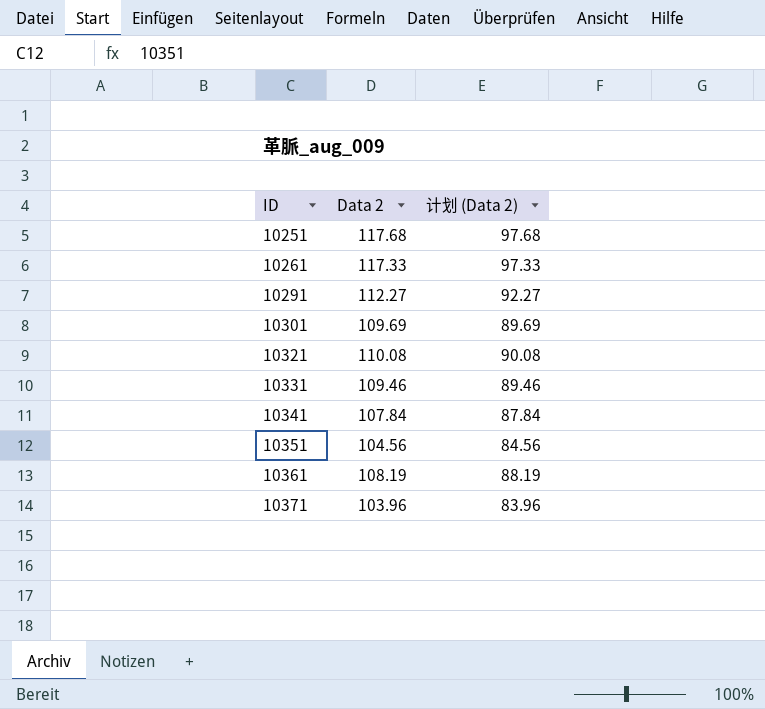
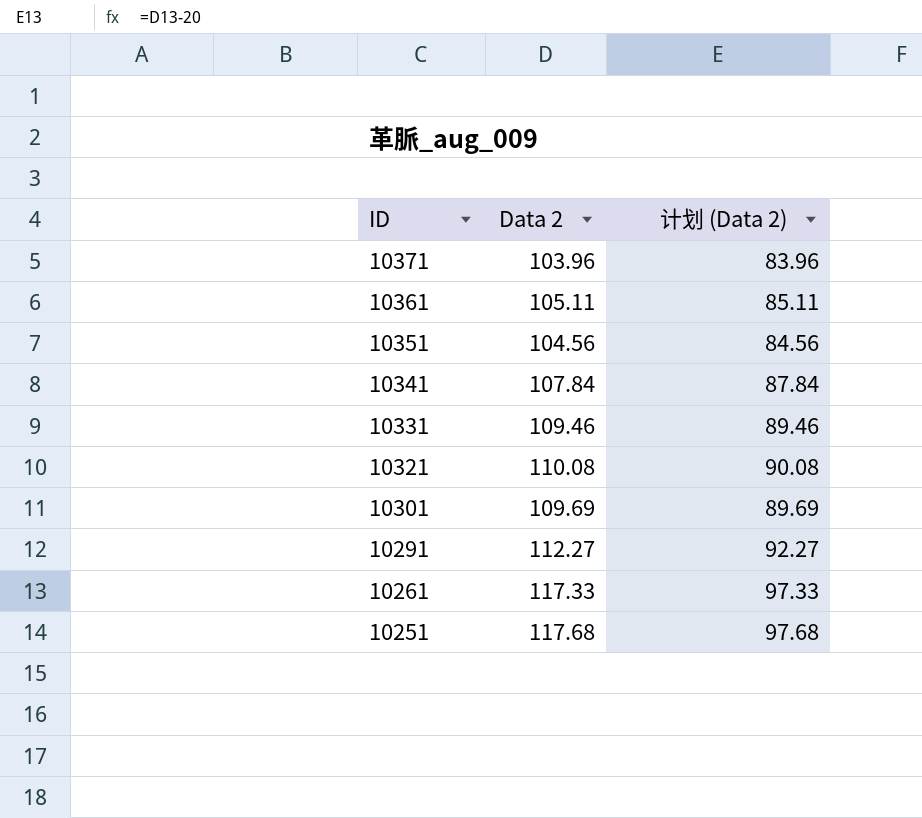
row order: ID ascending -> ID descending
10361 | Data 2: 108.19 -> 105.11
10361 | 计划 (Data 2): 88.19 -> 85.11

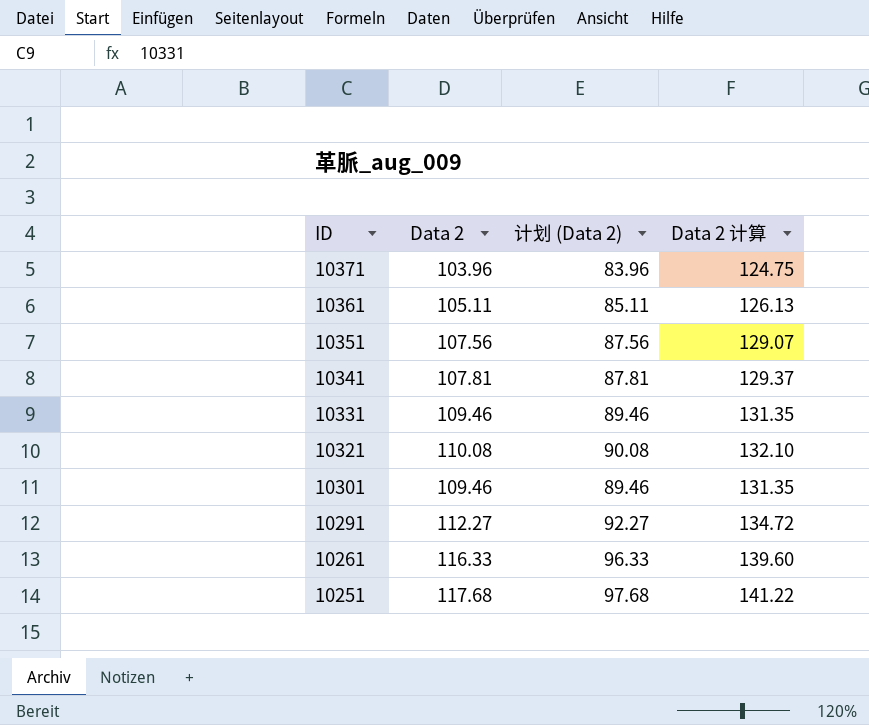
column Data 2 计算 | formula: none -> [Data 2] * 1.2
10351 | Data 2: 104.56 -> 107.56
10351 | 计划 (Data 2): 84.56 -> 87.56
10341 | Data 2: 107.84 -> 107.81
10341 | 计划 (Data 2): 87.84 -> 87.81
10301 | Data 2: 109.69 -> 109.46
10301 | 计划 (Data 2): 89.69 -> 89.46
10261 | Data 2: 117.33 -> 116.33
10261 | 计划 (Data 2): 97.33 -> 96.33

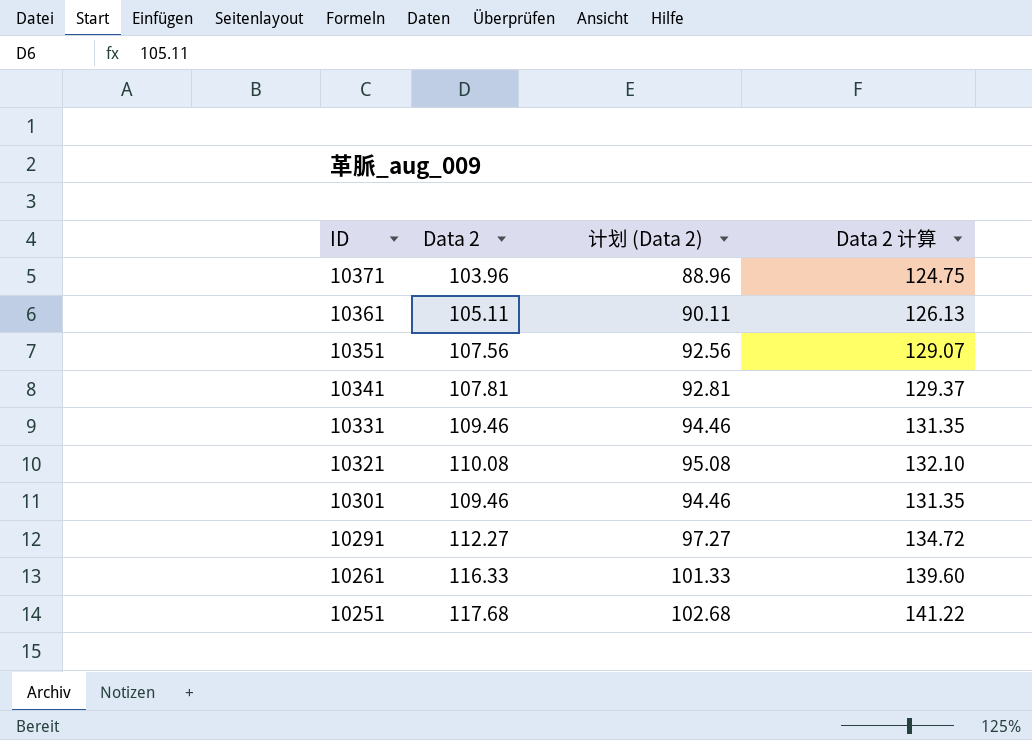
column 计划 (Data 2) | formula: [Data 2] - 20 -> [Data 2] - 15

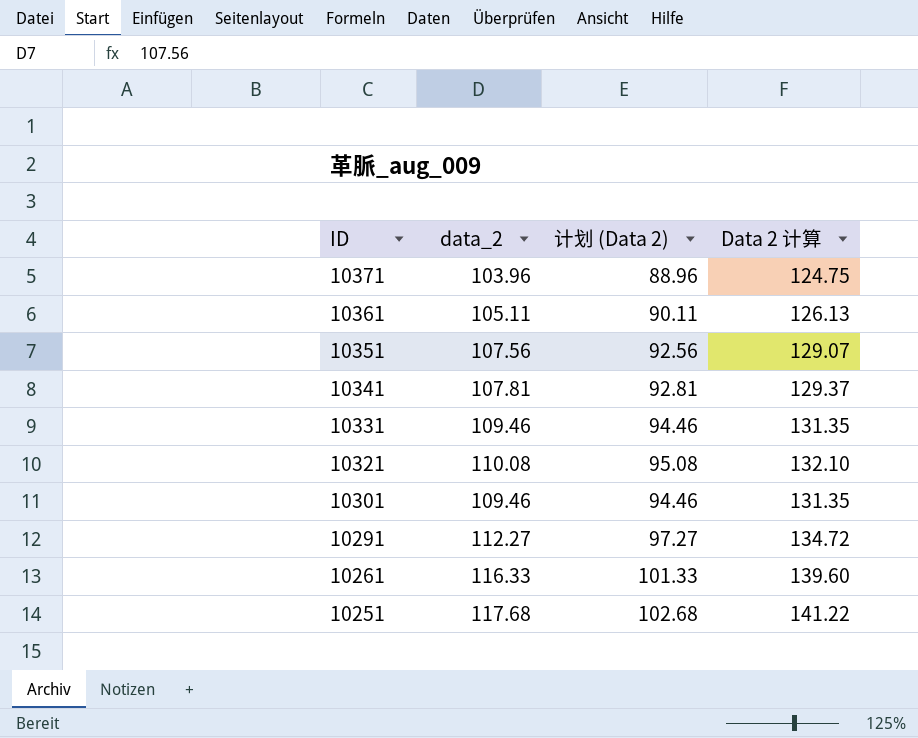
column name: Data 2 -> data_2

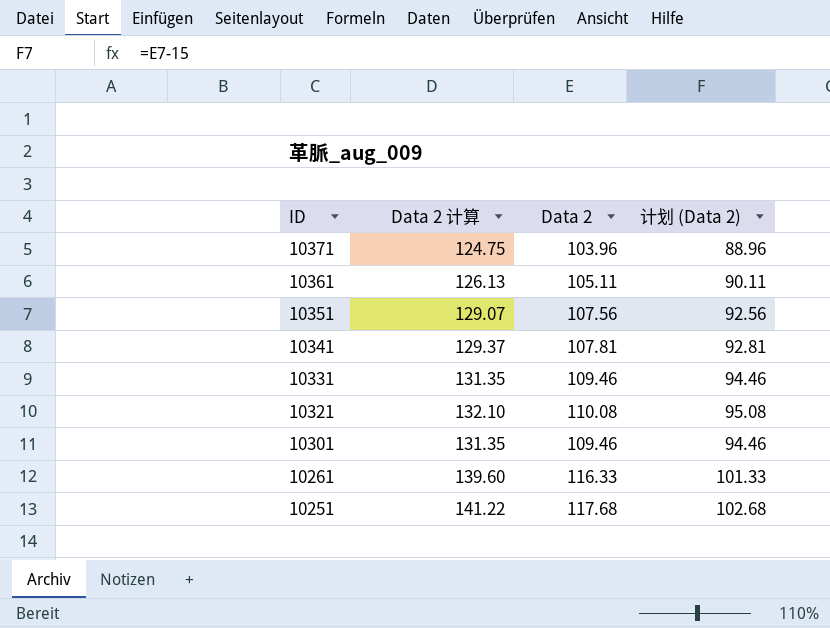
column Data 2 计算 | position: 4 -> 2
column name: data_2 -> Data 2
row 10291: 112.27 | 97.27 | 134.72 -> none

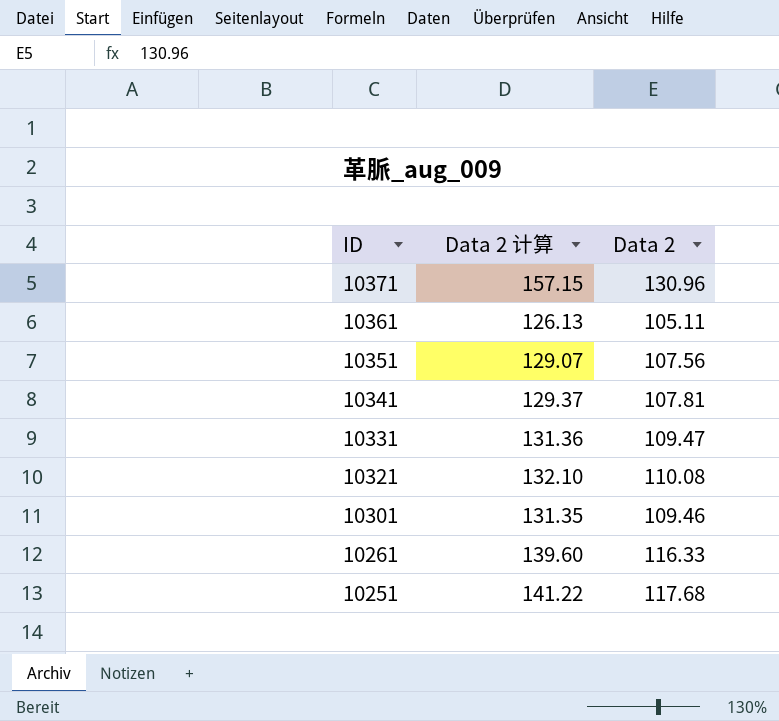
column 计划 (Data 2) | formula: [Data 2] - 15 -> none
10371 | Data 2 计算: 124.75 -> 157.15
10371 | Data 2: 103.96 -> 130.96
10331 | Data 2 计算: 131.35 -> 131.36
10331 | Data 2: 109.46 -> 109.47

